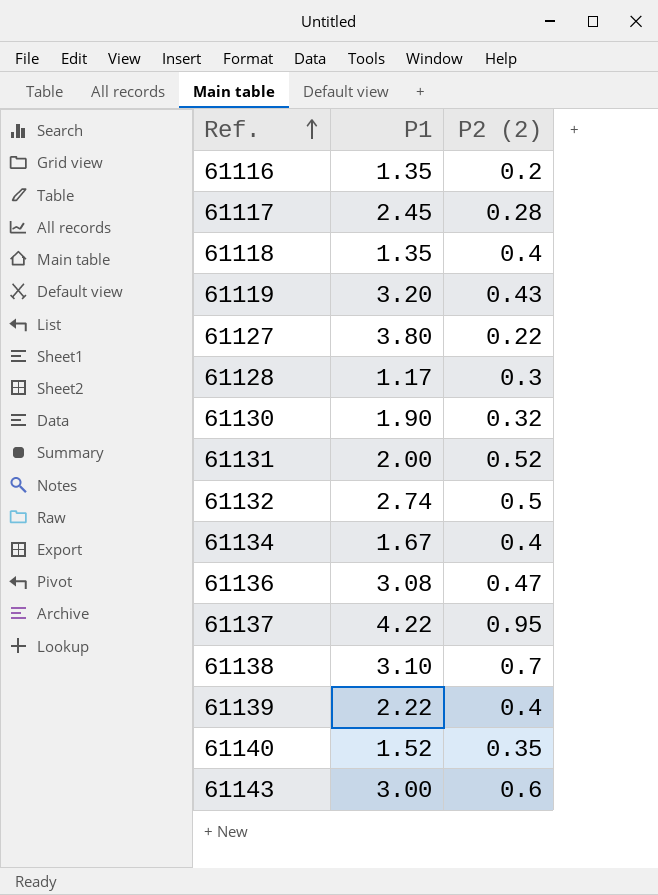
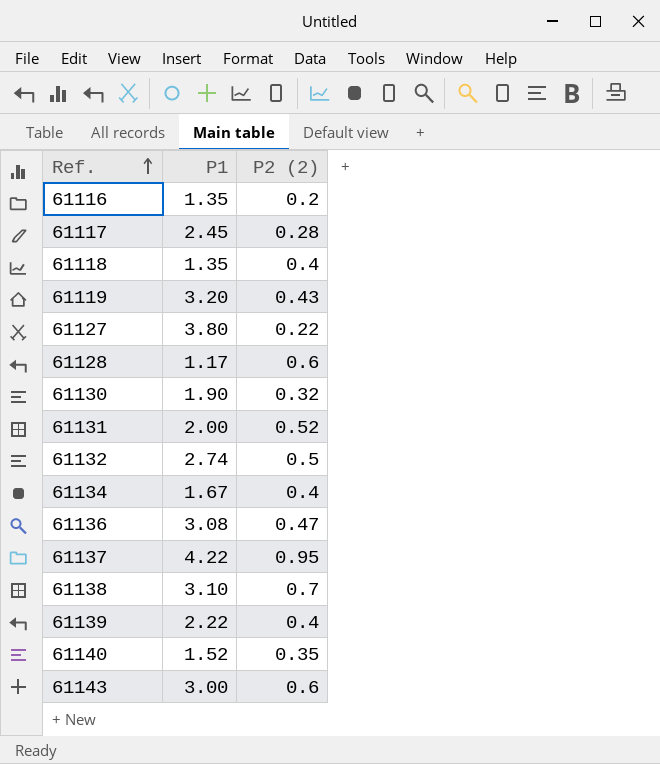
61128 | P2 (2): 0.3 -> 0.6

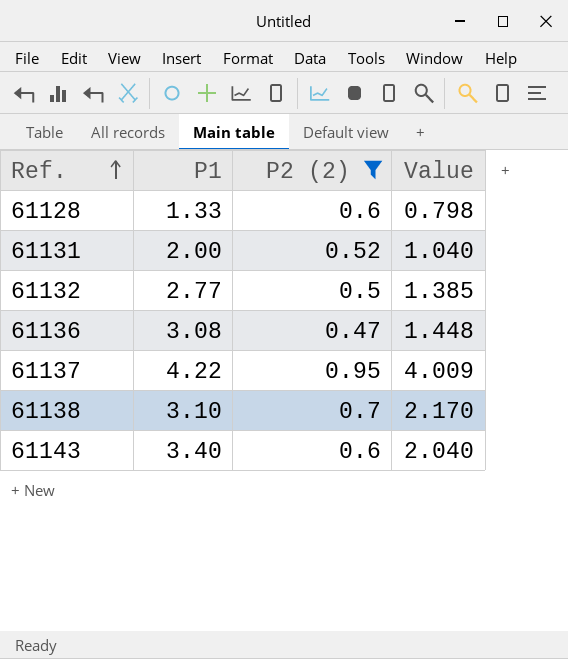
filter: none -> P2 (2) >= 0.47
column Value | formula: none -> [P1] * [P2 (2)]
61128 | P1: 1.17 -> 1.33
61132 | P1: 2.74 -> 2.77
61143 | P1: 3.00 -> 3.40

